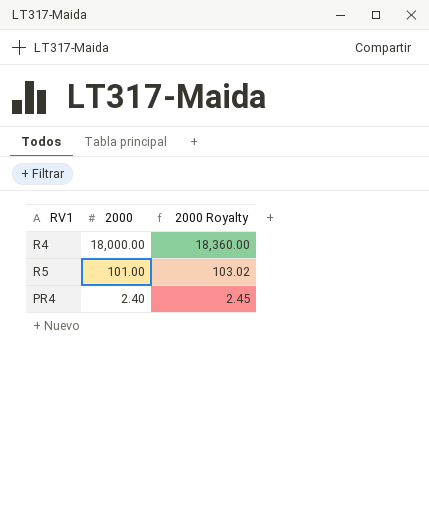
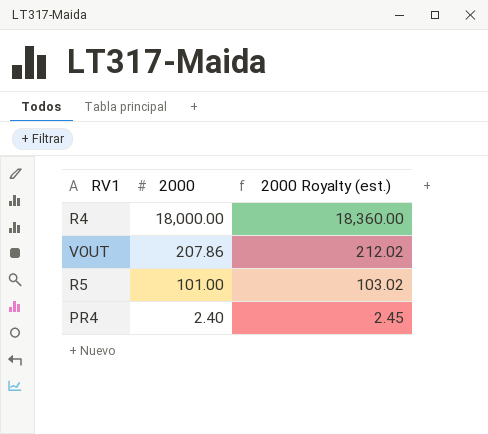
column name: 2000 Royalty -> 2000 Royalty (est.)
row VOUT: none -> 207.86 | 212.02

